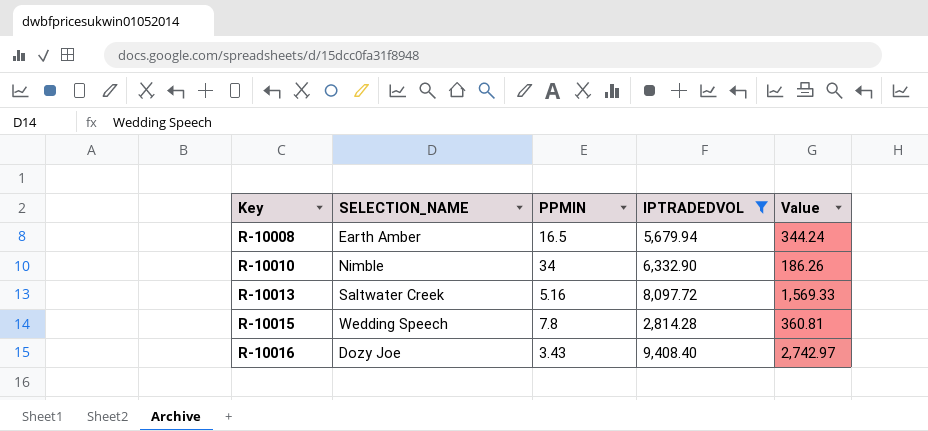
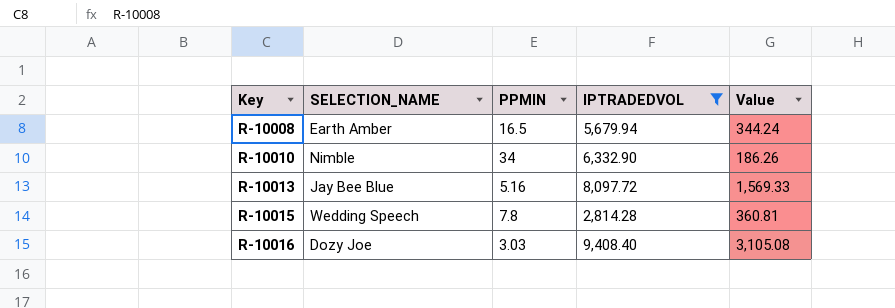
R-10013 | SELECTION_NAME: Saltwater Creek -> Jay Bee Blue
R-10016 | PPMIN: 3.43 -> 3.03
R-10016 | Value: 2,742.97 -> 3,105.08

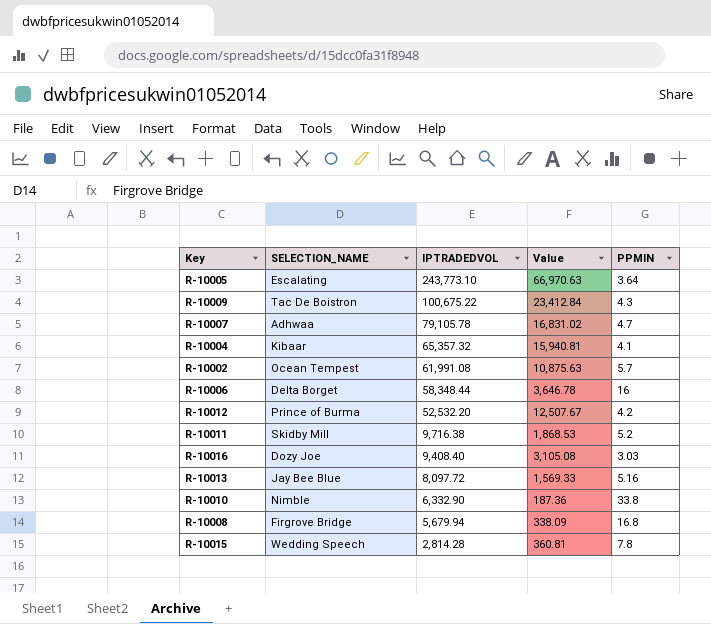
filter: IPTRADEDVOL <= 9,408.40 -> none
row order: Key ascending -> IPTRADEDVOL descending
column PPMIN | position: 3 -> 5
R-10010 | Value: 186.26 -> 187.36
R-10010 | PPMIN: 34 -> 33.8
R-10008 | SELECTION_NAME: Earth Amber -> Firgrove Bridge
R-10008 | Value: 344.24 -> 338.09
R-10008 | PPMIN: 16.5 -> 16.8

